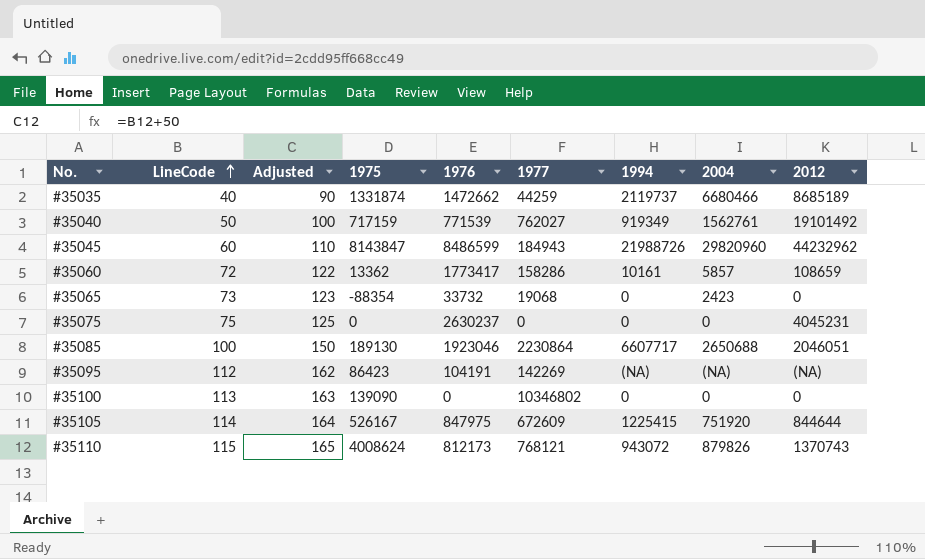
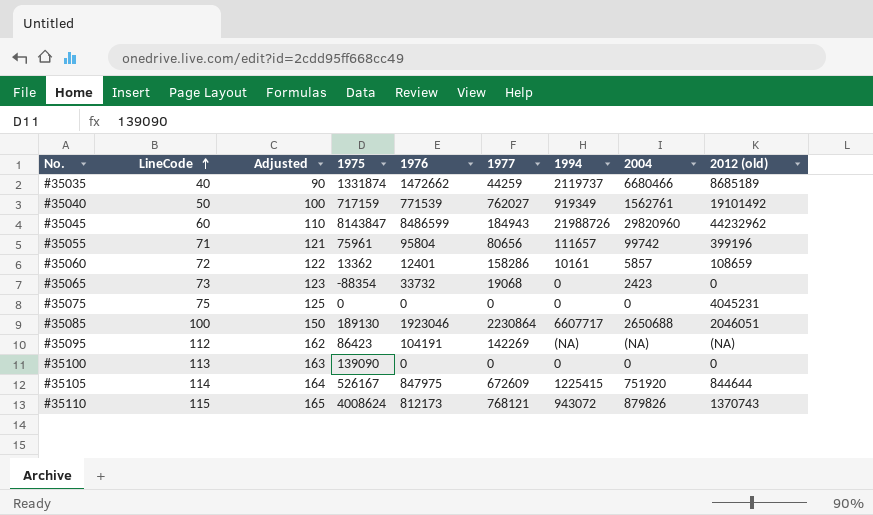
column name: 2012 -> 2012 (old)
row #35055: none -> 71 | 121 | 75961 | 95804 | 80656 | 111657 | 99742 | 399196
#35060 | 1976: 1773417 -> 12401
#35075 | 1976: 2630237 -> 0
#35100 | 1977: 10346802 -> 0

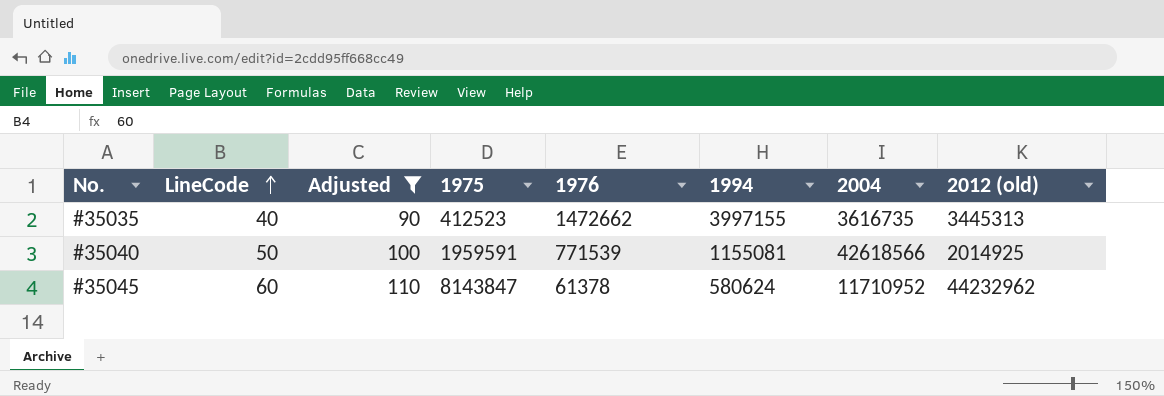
filter: none -> Adjusted <= 110
column 1977 | position: 6 -> none
#35035 | 1975: 1331874 -> 412523
#35035 | 1994: 2119737 -> 3997155
#35035 | 2004: 6680466 -> 3616735
#35035 | 2012 (old): 8685189 -> 3445313
#35040 | 1975: 717159 -> 1959591
#35040 | 1994: 919349 -> 1155081
#35040 | 2004: 1562761 -> 42618566
#35040 | 2012 (old): 19101492 -> 2014925
#35045 | 1976: 8486599 -> 61378
#35045 | 1994: 21988726 -> 580624
#35045 | 2004: 29820960 -> 11710952

